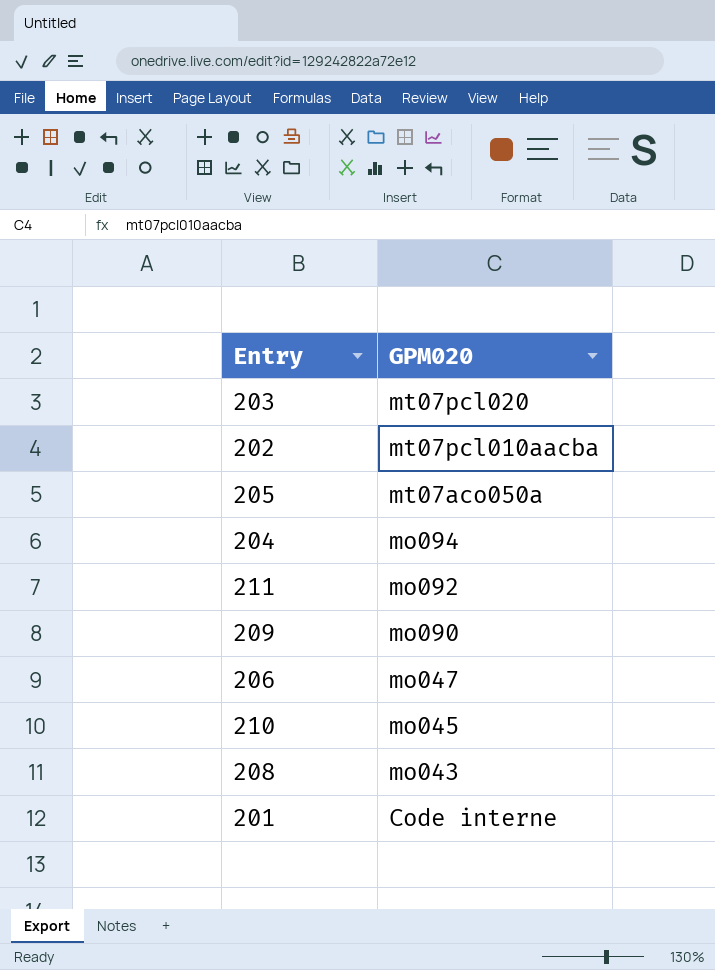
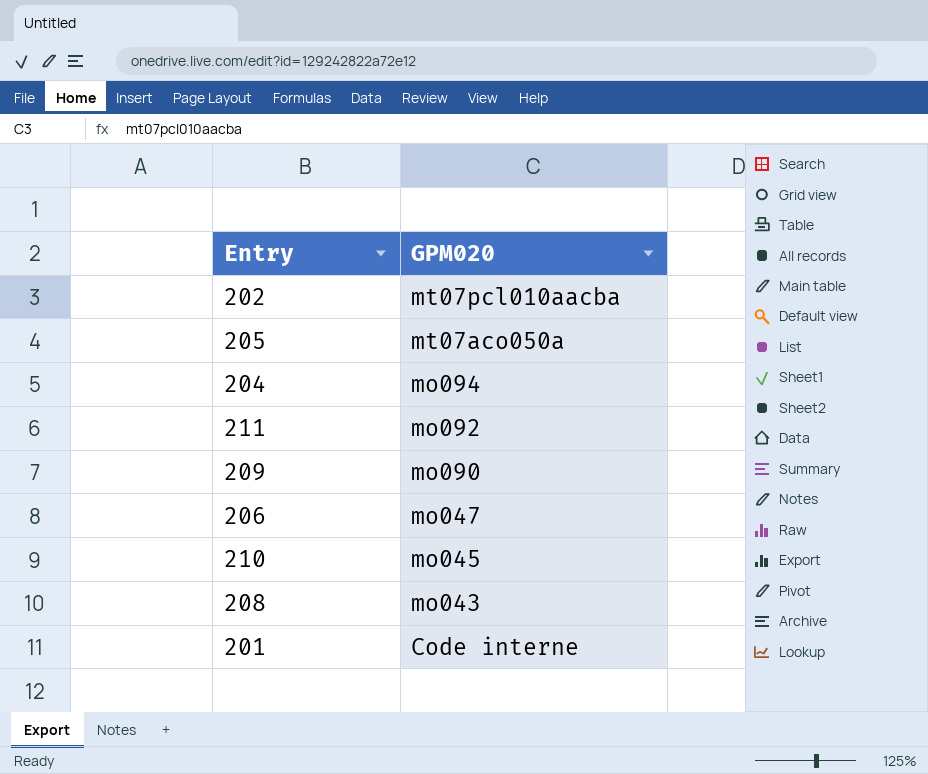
row 203: mt07pcl020 -> none

